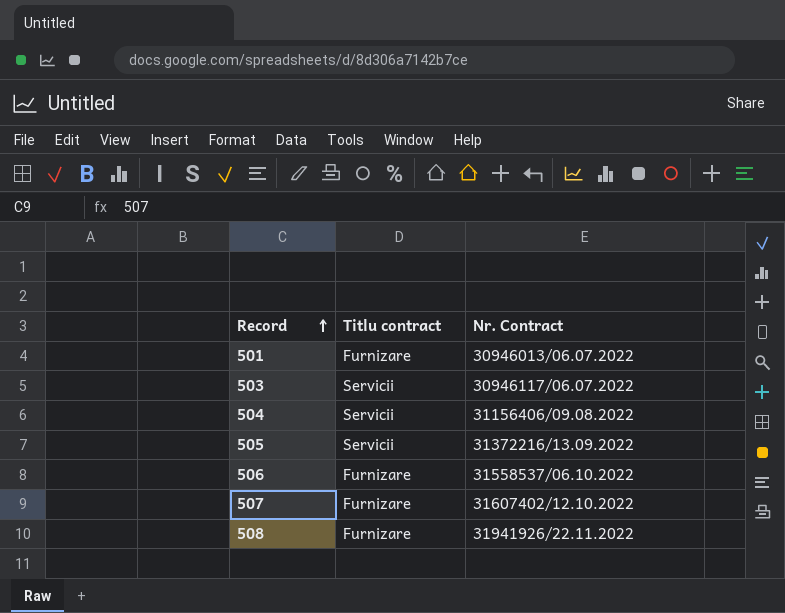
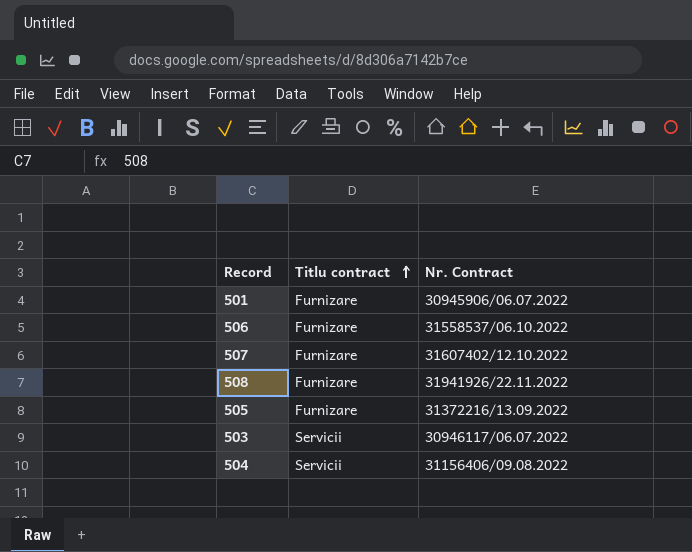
row order: Record ascending -> Titlu contract ascending
501 | Nr. Contract: 30946013/06.07.2022 -> 30945906/06.07.2022
505 | Titlu contract: Servicii -> Furnizare

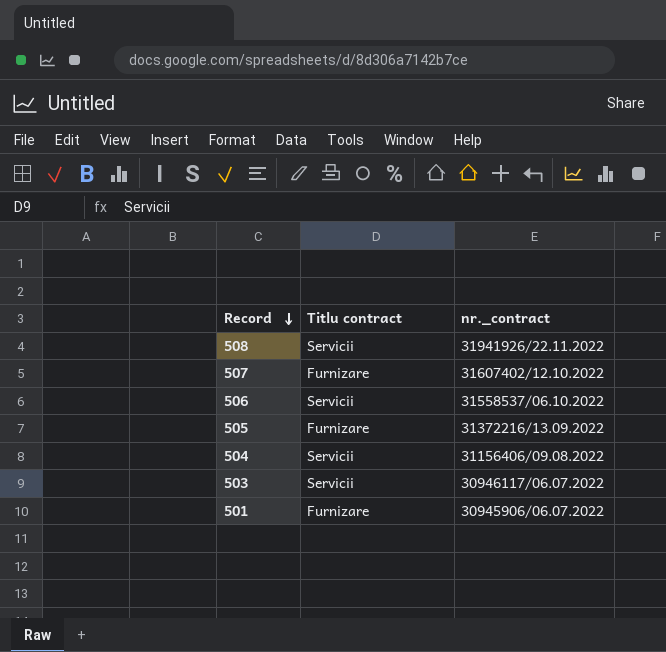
row order: Titlu contract ascending -> Record descending
column name: Nr. Contract -> nr._contract
508 | Titlu contract: Furnizare -> Servicii
506 | Titlu contract: Furnizare -> Servicii

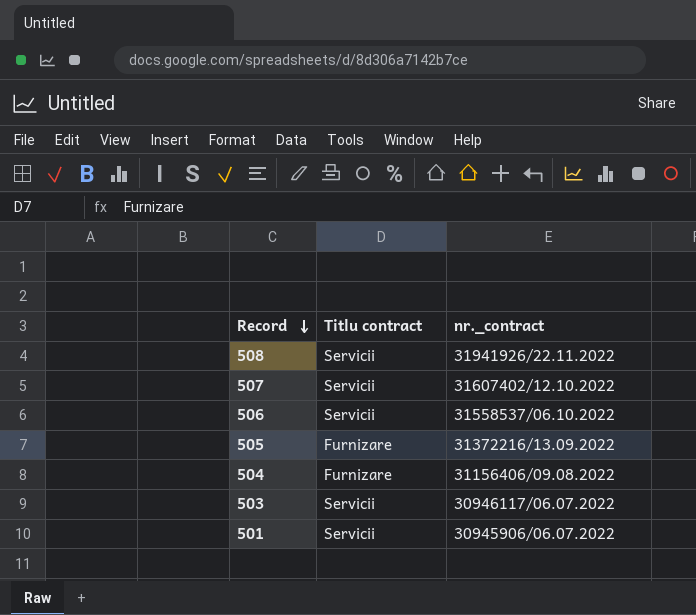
507 | Titlu contract: Furnizare -> Servicii
504 | Titlu contract: Servicii -> Furnizare
501 | Titlu contract: Furnizare -> Servicii

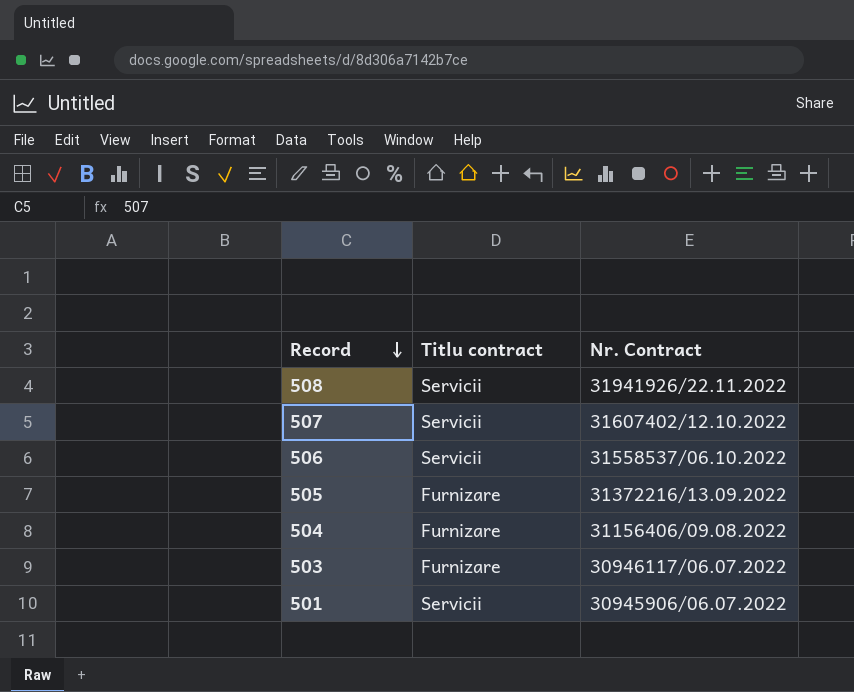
column name: nr._contract -> Nr. Contract
503 | Titlu contract: Servicii -> Furnizare

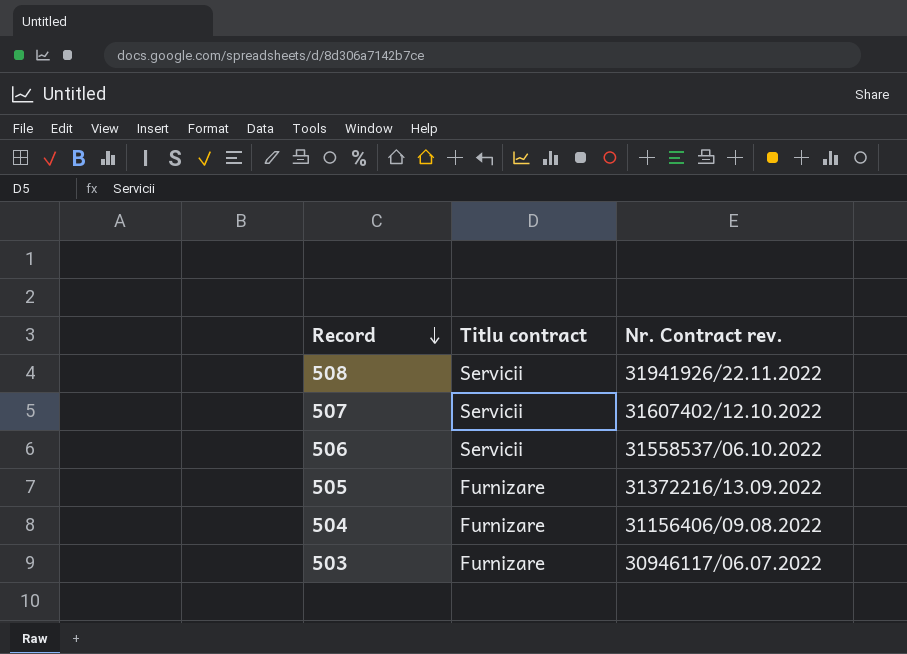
column name: Nr. Contract -> Nr. Contract rev.
row 501: Servicii | 30945906/06.07.2022 -> none

